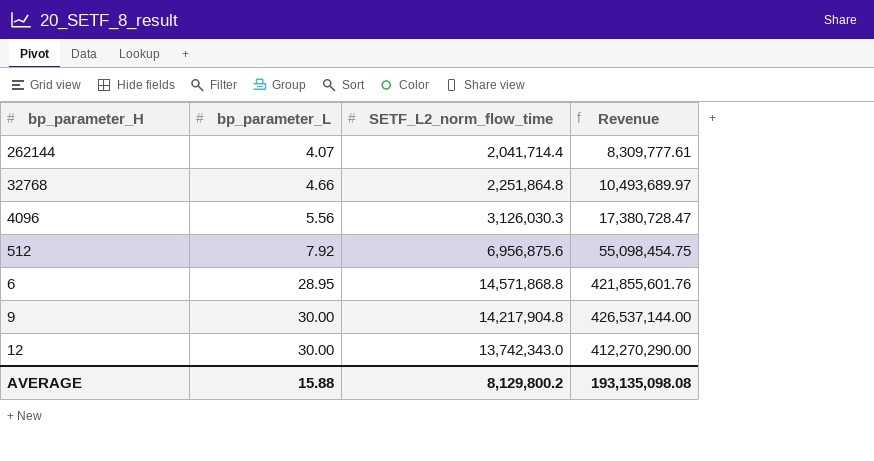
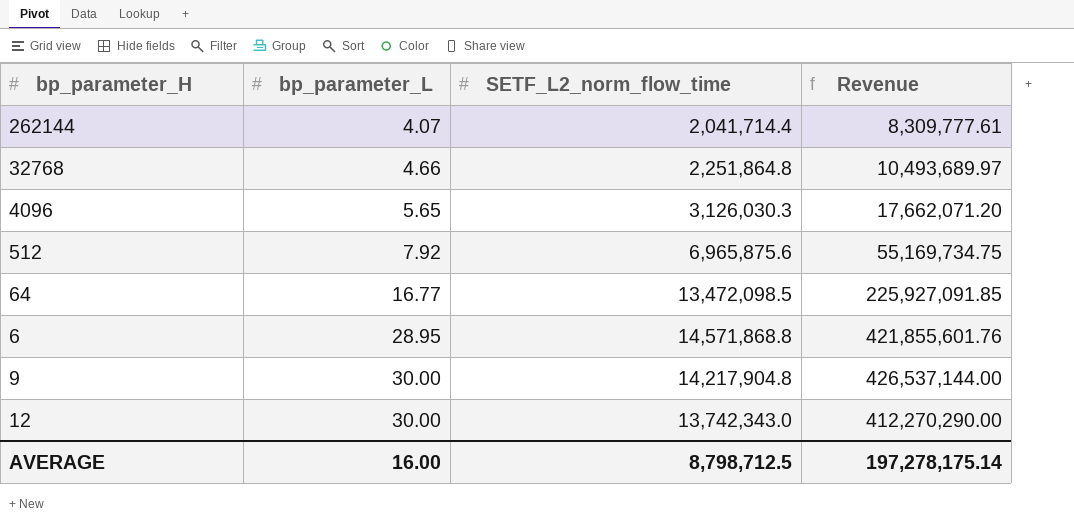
4096 | bp_parameter_L: 5.56 -> 5.65
4096 | Revenue: 17,380,728.47 -> 17,662,071.20
512 | SETF_L2_norm_flow_time: 6,956,875.6 -> 6,965,875.6
512 | Revenue: 55,098,454.75 -> 55,169,734.75
row 64: none -> 16.77 | 13,472,098.5 | 225,927,091.85
AVERAGE | bp_parameter_L: 15.88 -> 16.00
AVERAGE | SETF_L2_norm_flow_time: 8,129,800.2 -> 8,798,712.5
AVERAGE | Revenue: 193,135,098.08 -> 197,278,175.14

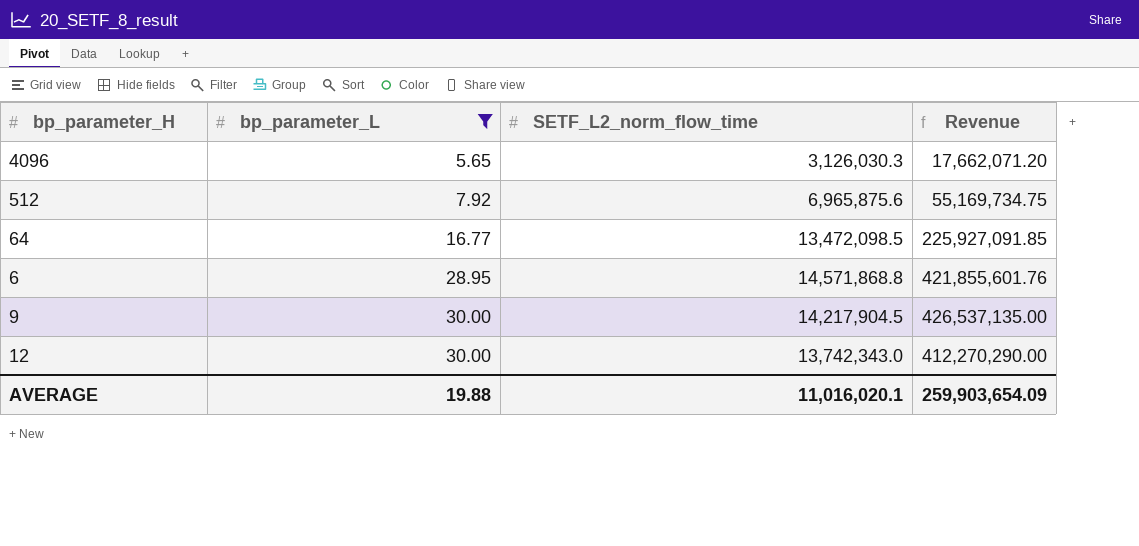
filter: none -> bp_parameter_L >= 5.65
9 | SETF_L2_norm_flow_time: 14,217,904.8 -> 14,217,904.5
9 | Revenue: 426,537,144.00 -> 426,537,135.00
AVERAGE | bp_parameter_L: 16.00 -> 19.88
AVERAGE | SETF_L2_norm_flow_time: 8,798,712.5 -> 11,016,020.1
AVERAGE | Revenue: 197,278,175.14 -> 259,903,654.09

